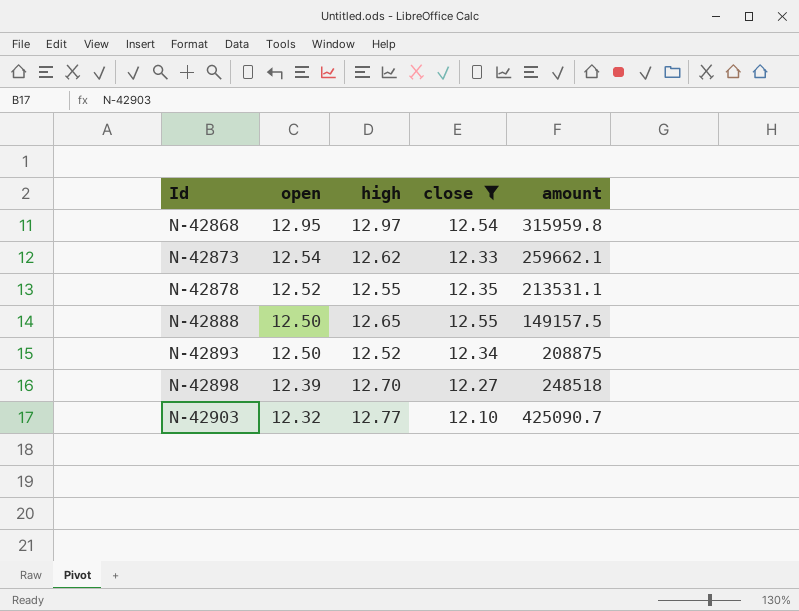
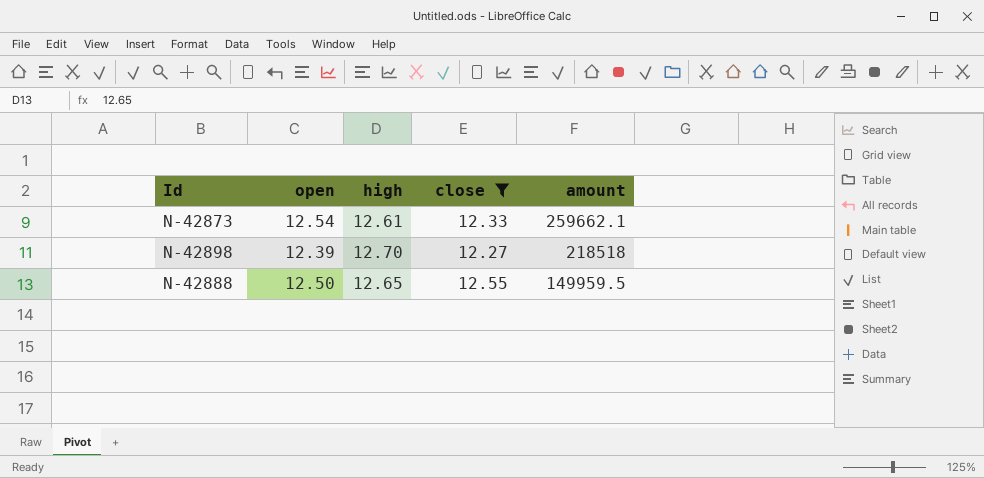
row order: Id ascending -> amount descending
row N-42868: 12.95 | 12.97 | 12.54 | 315959.8 -> none
row N-42878: 12.52 | 12.55 | 12.35 | 213531.1 -> none
row N-42893: 12.50 | 12.52 | 12.34 | 208875 -> none
row N-42903: 12.32 | 12.77 | 12.10 | 425090.7 -> none
N-42873 | high: 12.62 -> 12.61
N-42898 | amount: 248518 -> 218518
N-42888 | amount: 149157.5 -> 149959.5

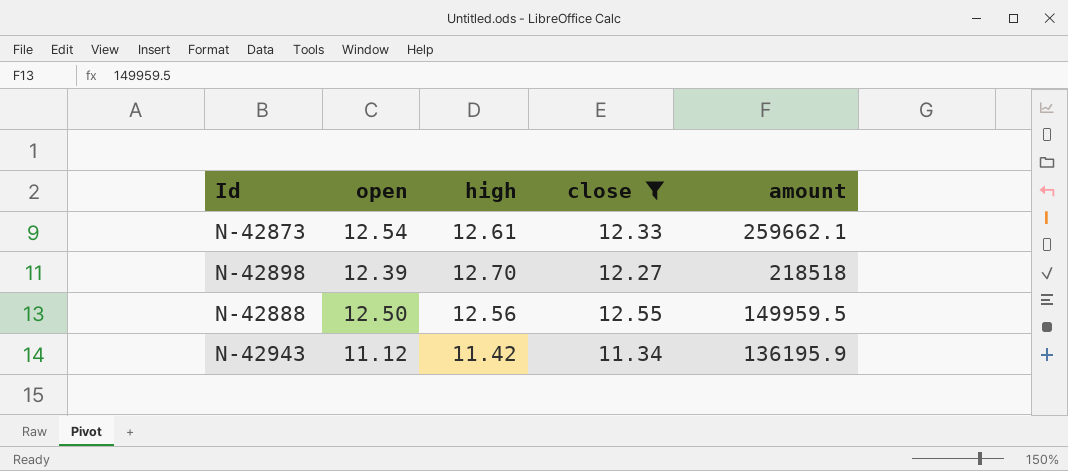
N-42888 | high: 12.65 -> 12.56
row N-42943: none -> 11.12 | 11.42 | 11.34 | 136195.9

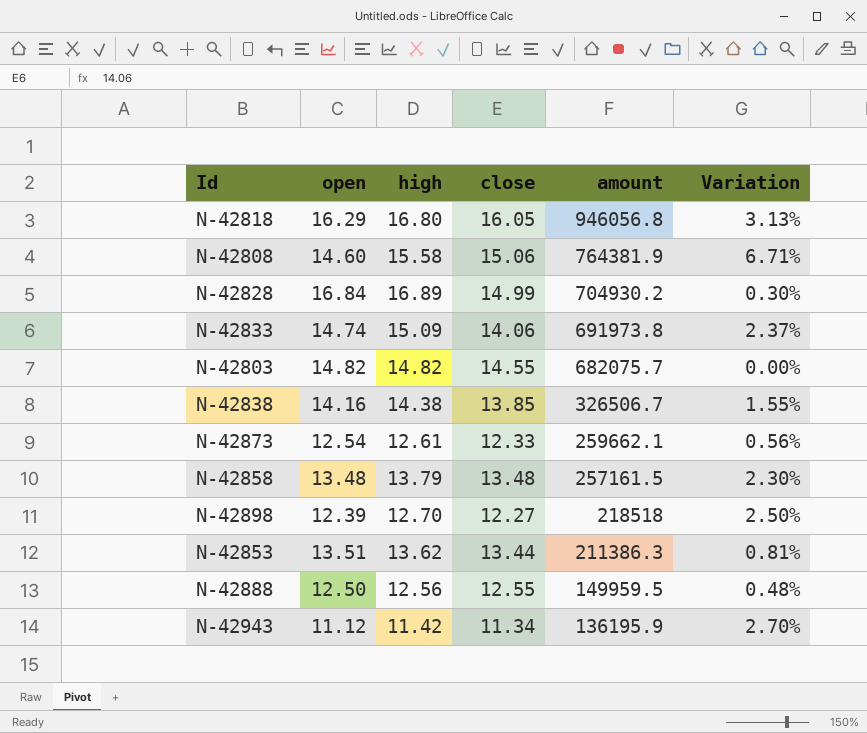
filter: close <= 12.55 -> none
column Variation | formula: none -> ([high] - [open]) / [open]

